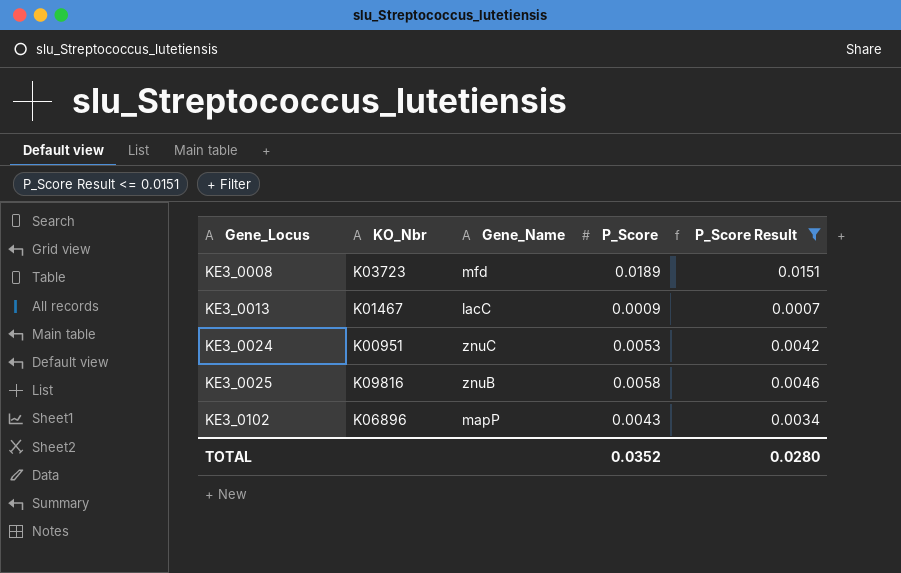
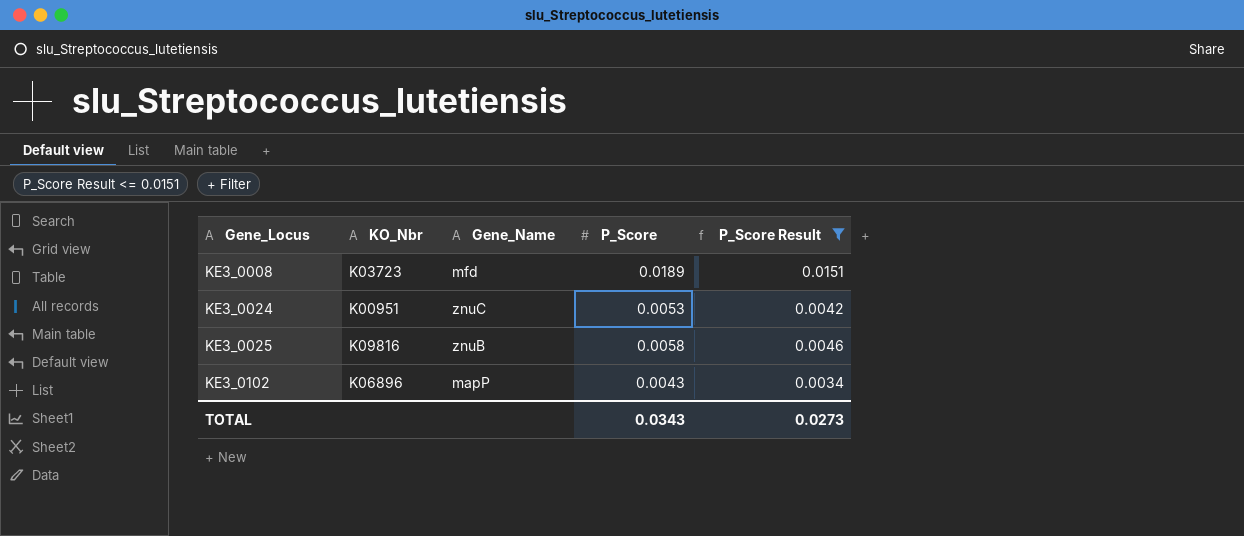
row KE3_0013: K01467 | lacC | 0.0009 | 0.0007 -> none
TOTAL | P_Score: 0.0352 -> 0.0343
TOTAL | P_Score Result: 0.0280 -> 0.0273

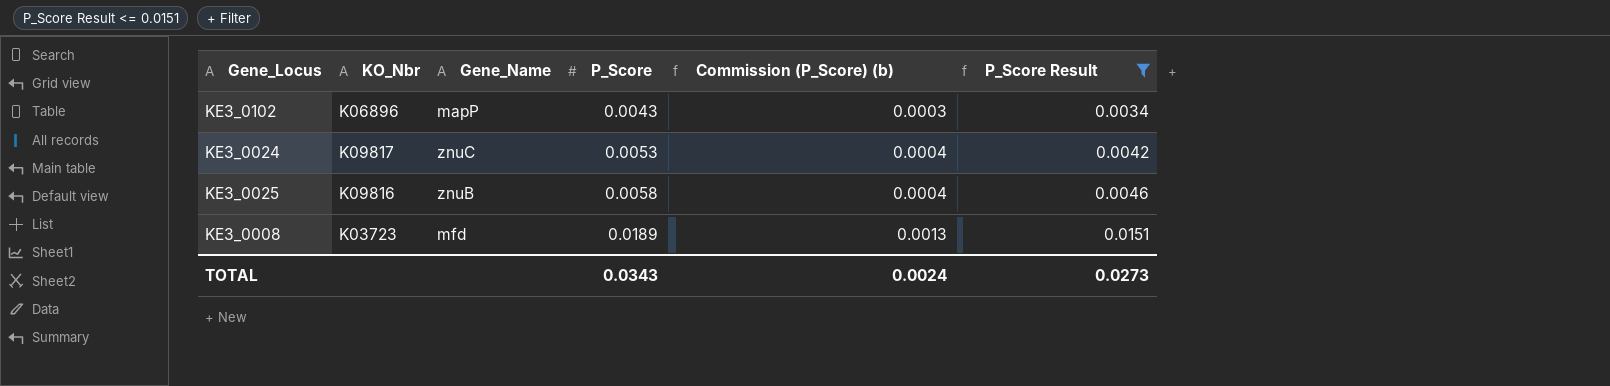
row order: Gene_Locus ascending -> P_Score ascending
column Commission (P_Score) (b) | formula: none -> [P_Score] * 0.07
KE3_0024 | KO_Nbr: K00951 -> K09817

